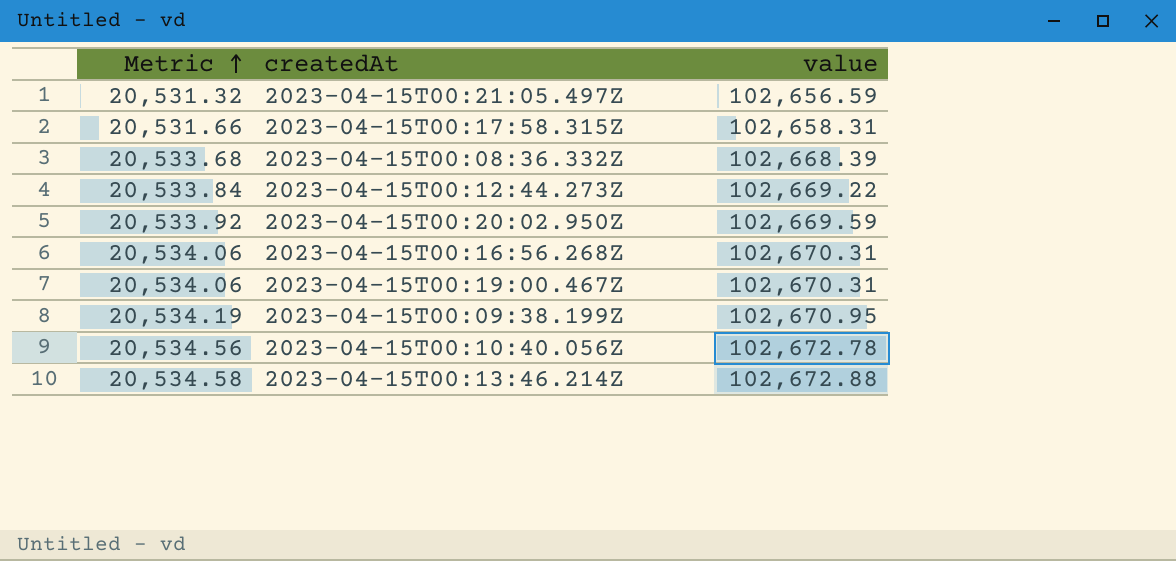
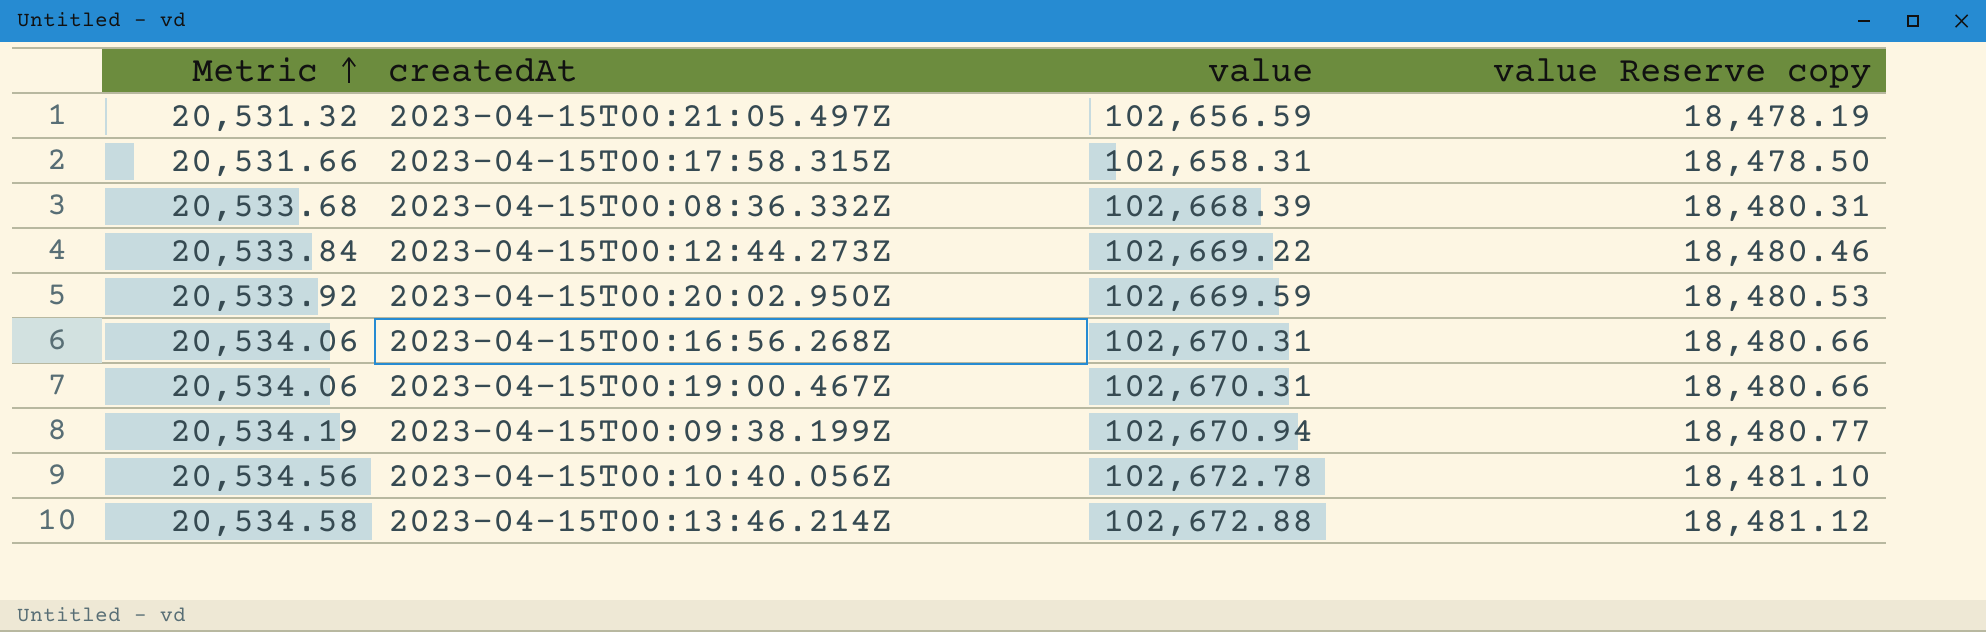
column value Reserve copy | formula: none -> [value] * 0.18
2023-04-15T00:09:38.199Z | value: 102,670.95 -> 102,670.94

